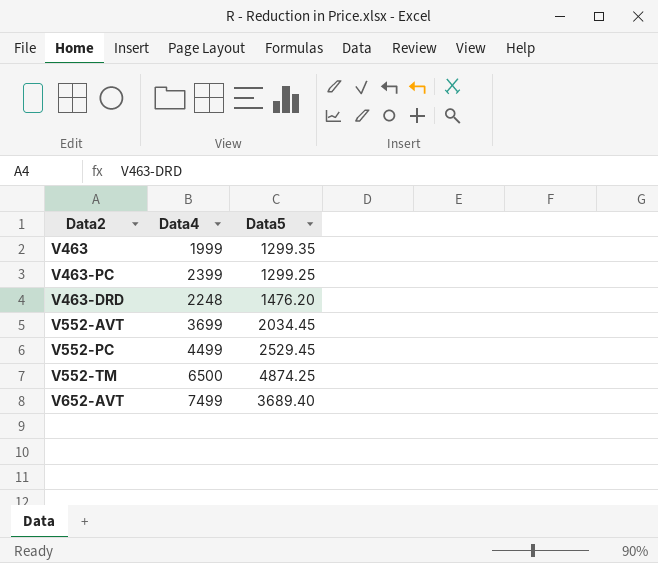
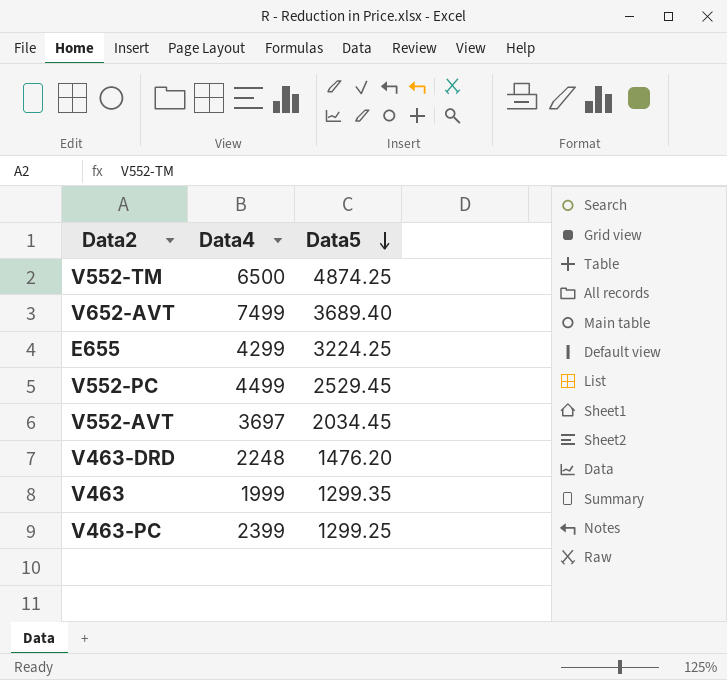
row order: none -> Data5 descending
row E655: none -> 4299 | 3224.25
V552-AVT | Data4: 3699 -> 3697

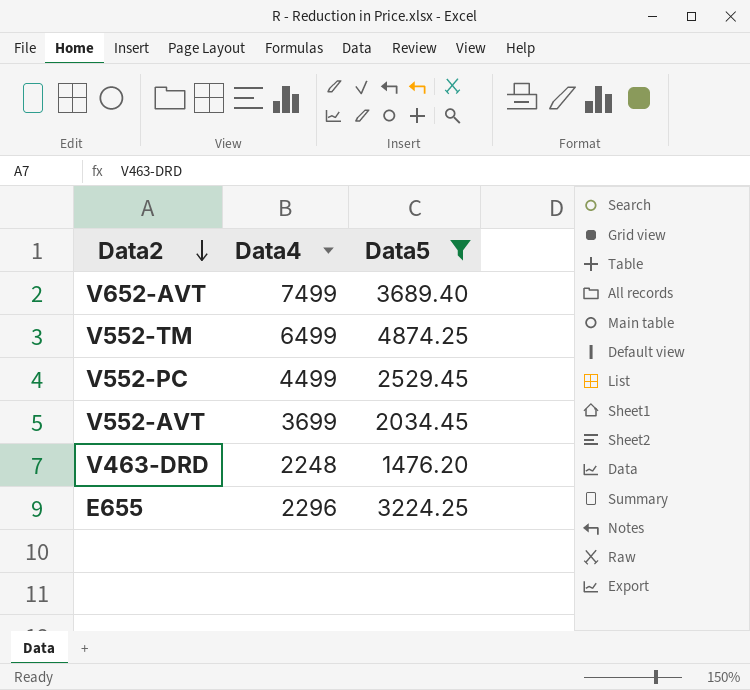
filter: none -> Data5 >= 1476.20
row order: Data5 descending -> Data2 descending
V552-TM | Data4: 6500 -> 6499
V552-AVT | Data4: 3697 -> 3699
E655 | Data4: 4299 -> 2296

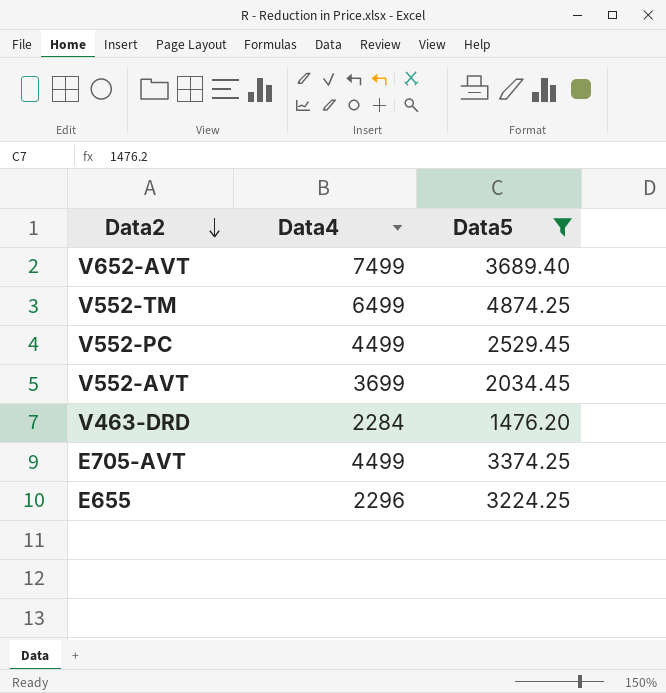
V463-DRD | Data4: 2248 -> 2284
row E705-AVT: none -> 4499 | 3374.25

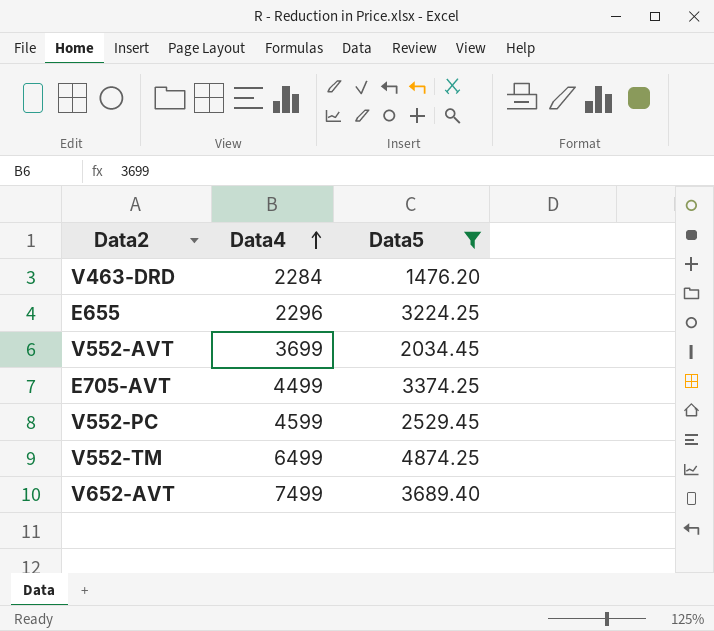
row order: Data2 descending -> Data4 ascending
V552-PC | Data4: 4499 -> 4599

